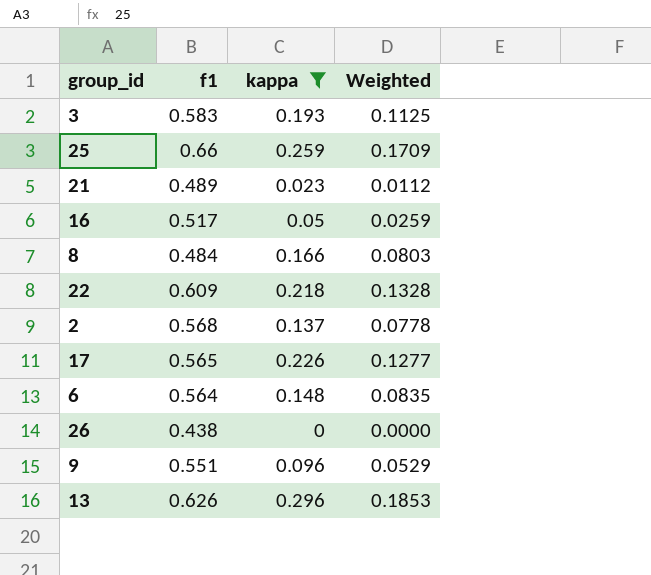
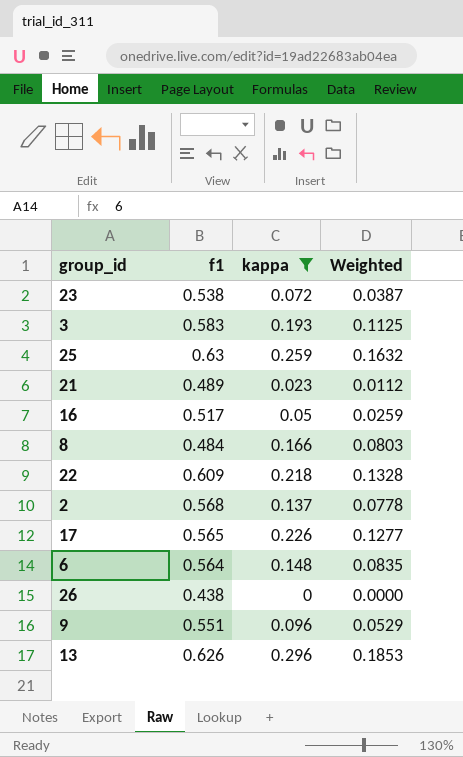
row 23: none -> 0.538 | 0.072 | 0.0387
25 | f1: 0.66 -> 0.63
25 | Weighted: 0.1709 -> 0.1632

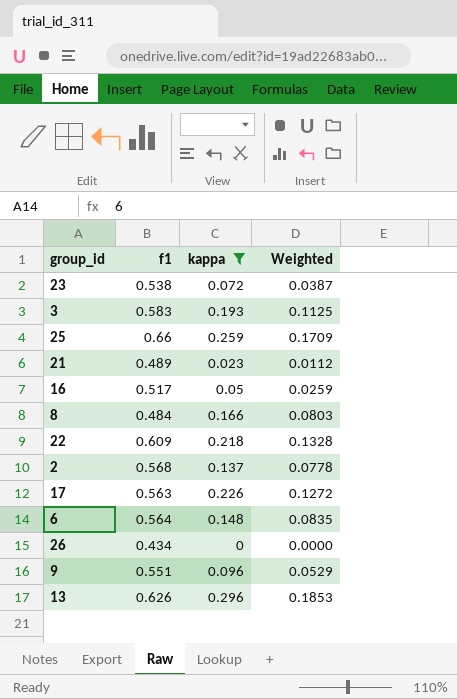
25 | f1: 0.63 -> 0.66
25 | Weighted: 0.1632 -> 0.1709
17 | f1: 0.565 -> 0.563
17 | Weighted: 0.1277 -> 0.1272
26 | f1: 0.438 -> 0.434

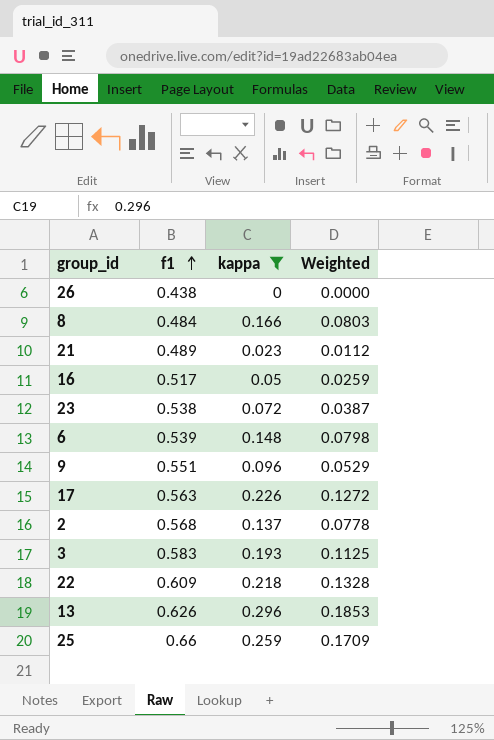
row order: none -> f1 ascending
26 | f1: 0.434 -> 0.438
6 | f1: 0.564 -> 0.539
6 | Weighted: 0.0835 -> 0.0798

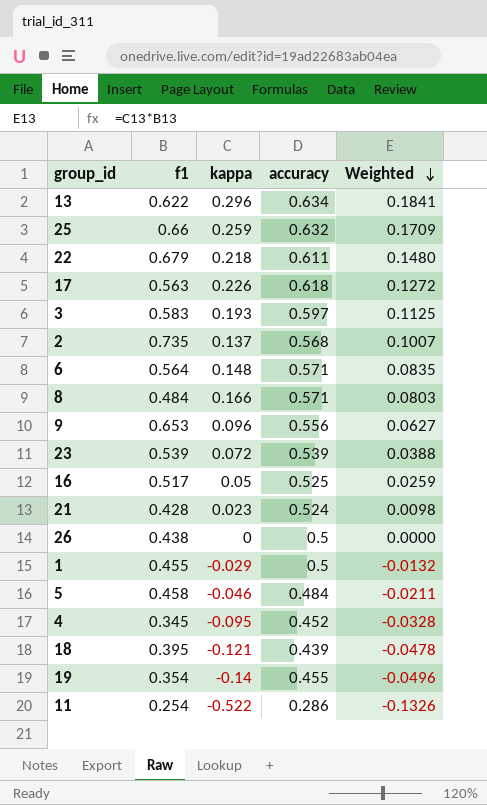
filter: kappa >= 0 -> none
row order: f1 ascending -> Weighted descending
column accuracy | position: none -> 4
13 | f1: 0.626 -> 0.622
13 | Weighted: 0.1853 -> 0.1841
22 | f1: 0.609 -> 0.679
22 | Weighted: 0.1328 -> 0.1480
2 | f1: 0.568 -> 0.735
2 | Weighted: 0.0778 -> 0.1007
6 | f1: 0.539 -> 0.564
6 | Weighted: 0.0798 -> 0.0835
9 | f1: 0.551 -> 0.653
9 | Weighted: 0.0529 -> 0.0627
23 | f1: 0.538 -> 0.539
23 | Weighted: 0.0387 -> 0.0388
21 | f1: 0.489 -> 0.428
21 | Weighted: 0.0112 -> 0.0098

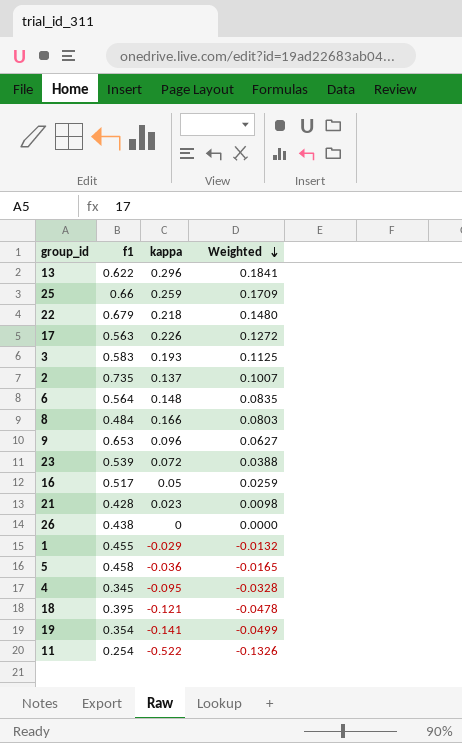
column accuracy | position: 4 -> none
5 | kappa: -0.046 -> -0.036
5 | Weighted: -0.0211 -> -0.0165
19 | kappa: -0.14 -> -0.141
19 | Weighted: -0.0496 -> -0.0499

